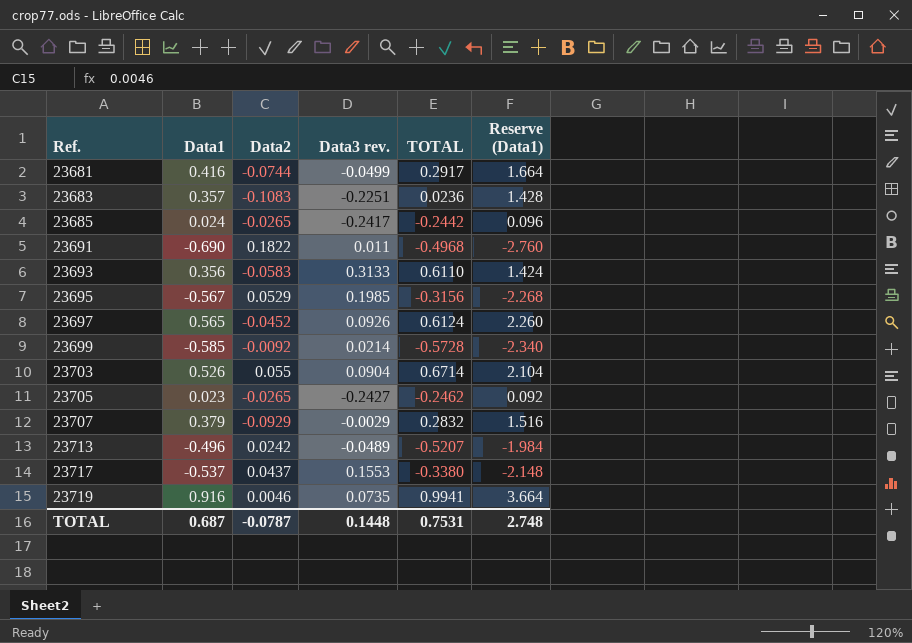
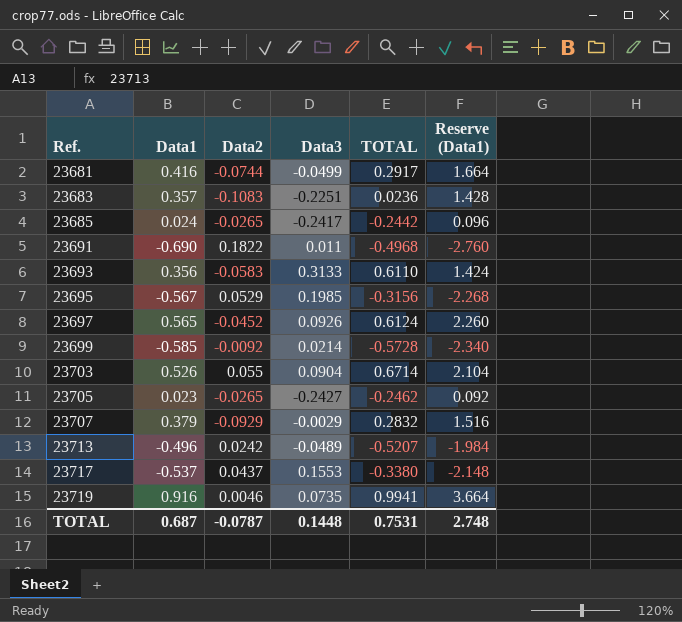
column name: Data3 rev. -> Data3

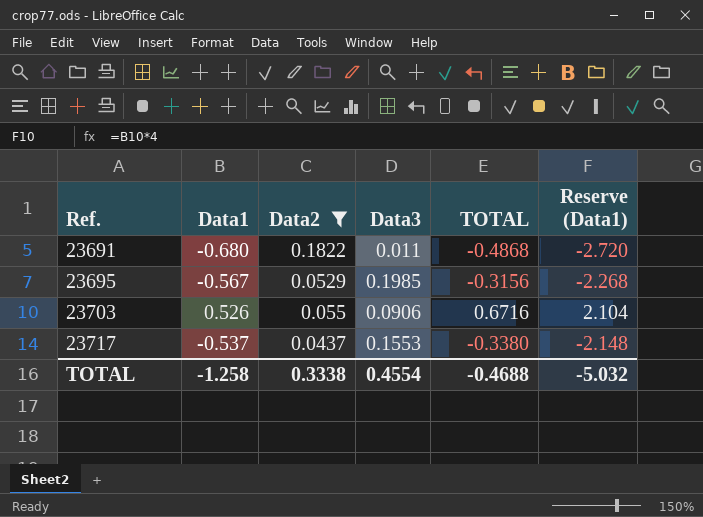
filter: none -> Data2 >= 0.0437
23691 | Data1: -0.690 -> -0.680
23691 | TOTAL: -0.4968 -> -0.4868
23691 | Reserve (Data1): -2.760 -> -2.720
23703 | Data3: 0.0904 -> 0.0906
23703 | TOTAL: 0.6714 -> 0.6716
TOTAL | Data1: 0.687 -> -1.258
TOTAL | Data2: -0.0787 -> 0.3338
TOTAL | Data3: 0.1448 -> 0.4554
TOTAL | TOTAL: 0.7531 -> -0.4688
TOTAL | Reserve (Data1): 2.748 -> -5.032

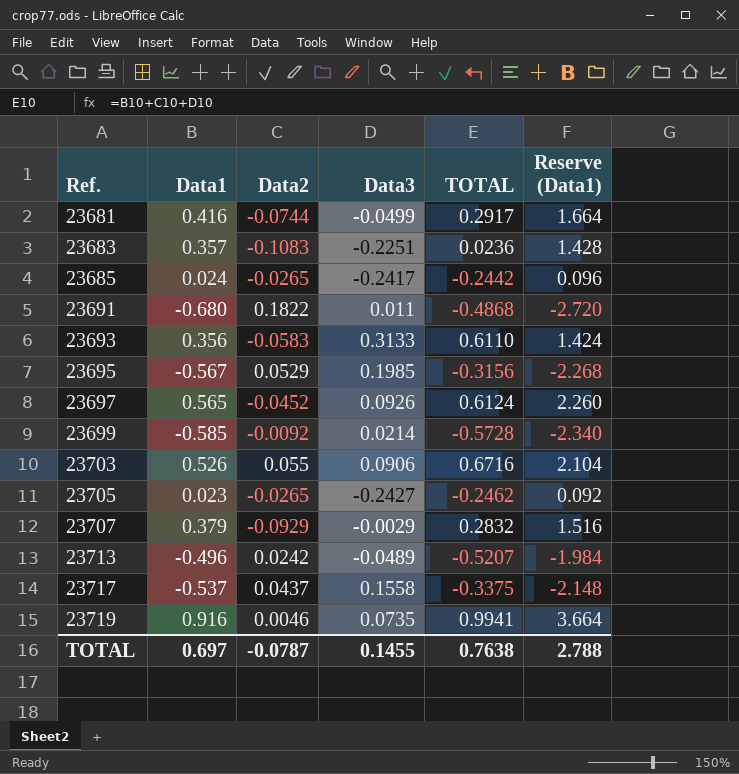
filter: Data2 >= 0.0437 -> none
23717 | Data3: 0.1553 -> 0.1558
23717 | TOTAL: -0.3380 -> -0.3375
TOTAL | Data1: -1.258 -> 0.697
TOTAL | Data2: 0.3338 -> -0.0787
TOTAL | Data3: 0.4554 -> 0.1455
TOTAL | TOTAL: -0.4688 -> 0.7638
TOTAL | Reserve (Data1): -5.032 -> 2.788

